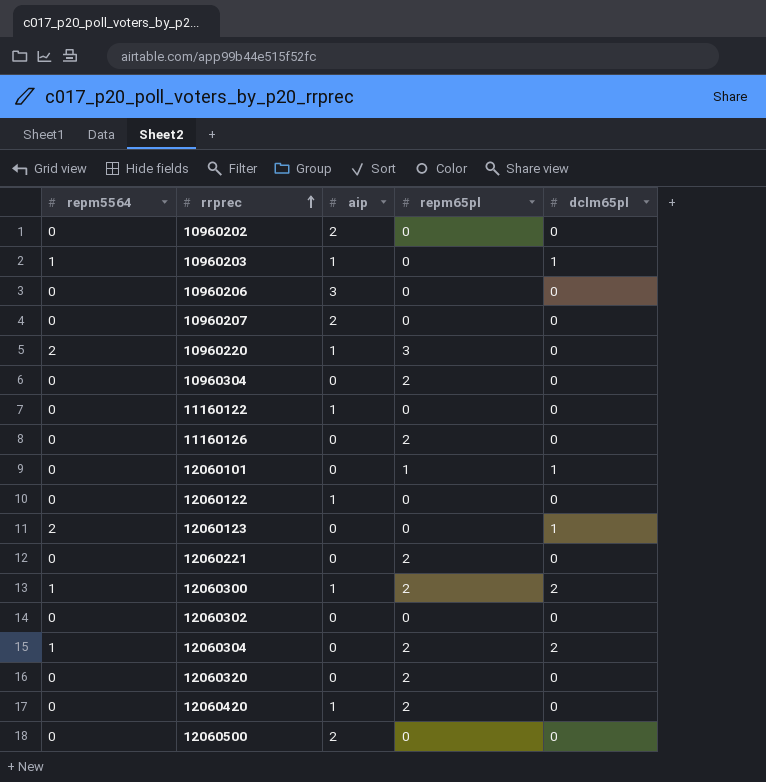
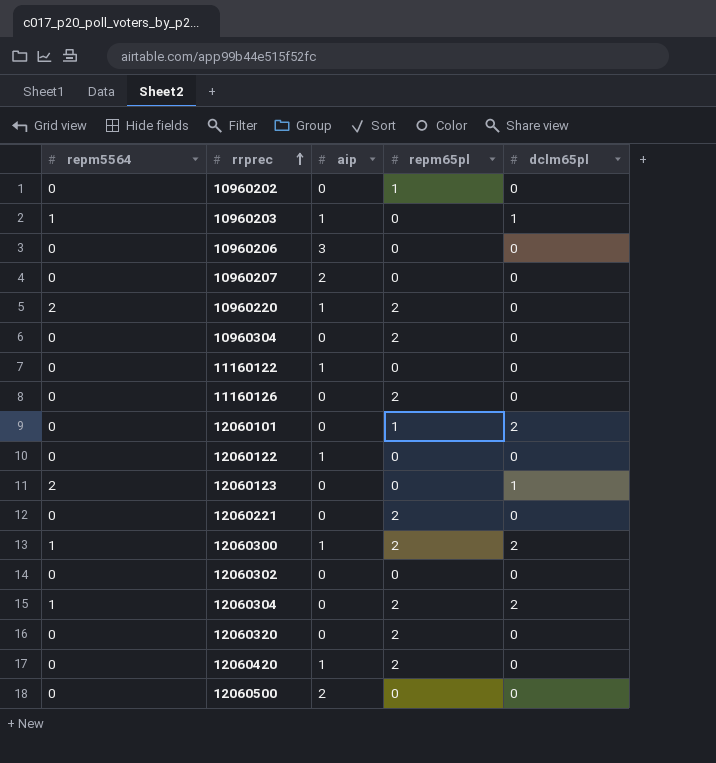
10960202 | aip: 2 -> 0
10960202 | repm65pl: 0 -> 1
10960220 | repm65pl: 3 -> 2
12060101 | dclm65pl: 1 -> 2

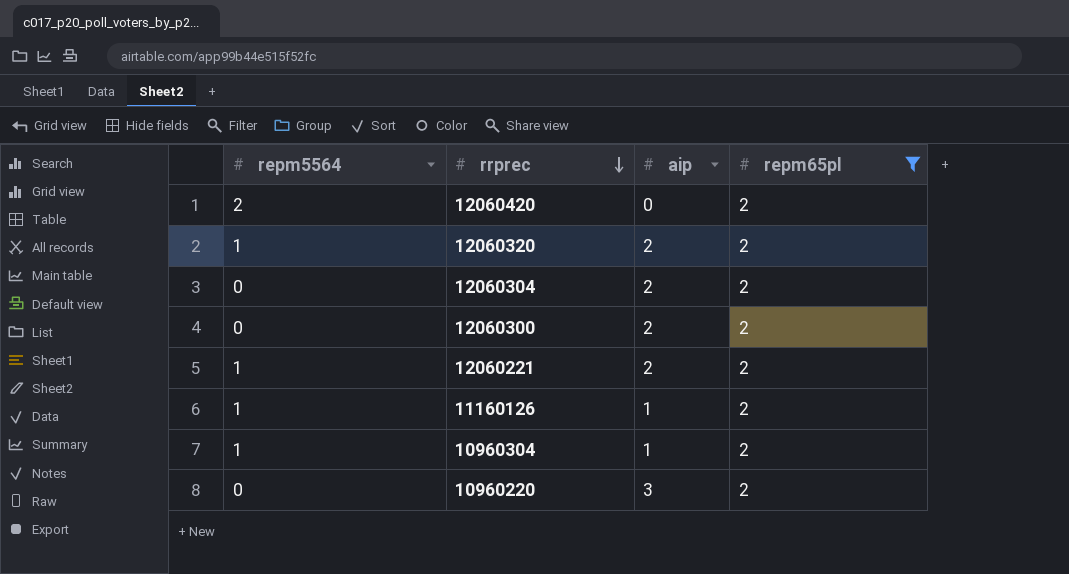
filter: none -> repm65pl = 2
row order: rrprec ascending -> rrprec descending
column dclm65pl | position: 5 -> none
12060420 | repm5564: 0 -> 2
12060420 | aip: 1 -> 0
12060320 | repm5564: 0 -> 1
12060320 | aip: 0 -> 2
12060304 | repm5564: 1 -> 0
12060304 | aip: 0 -> 2
12060300 | repm5564: 1 -> 0
12060300 | aip: 1 -> 2
12060221 | repm5564: 0 -> 1
12060221 | aip: 0 -> 2
11160126 | repm5564: 0 -> 1
11160126 | aip: 0 -> 1
10960304 | repm5564: 0 -> 1
10960304 | aip: 0 -> 1
10960220 | repm5564: 2 -> 0
10960220 | aip: 1 -> 3

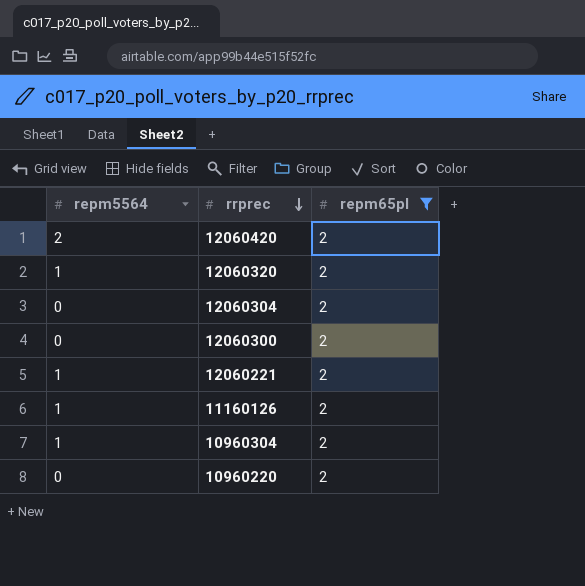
column aip | position: 3 -> none

